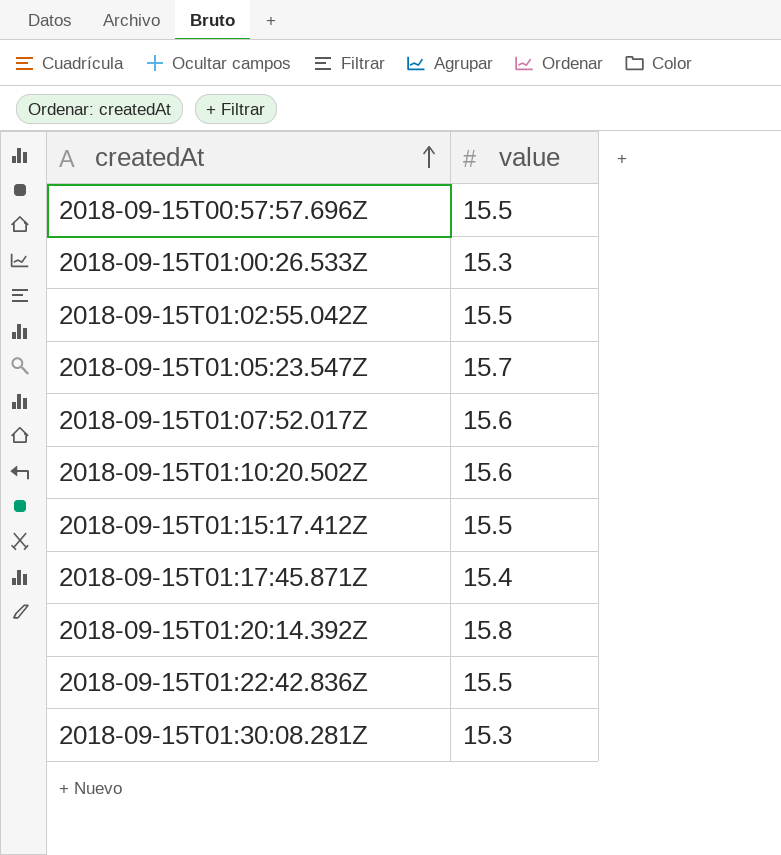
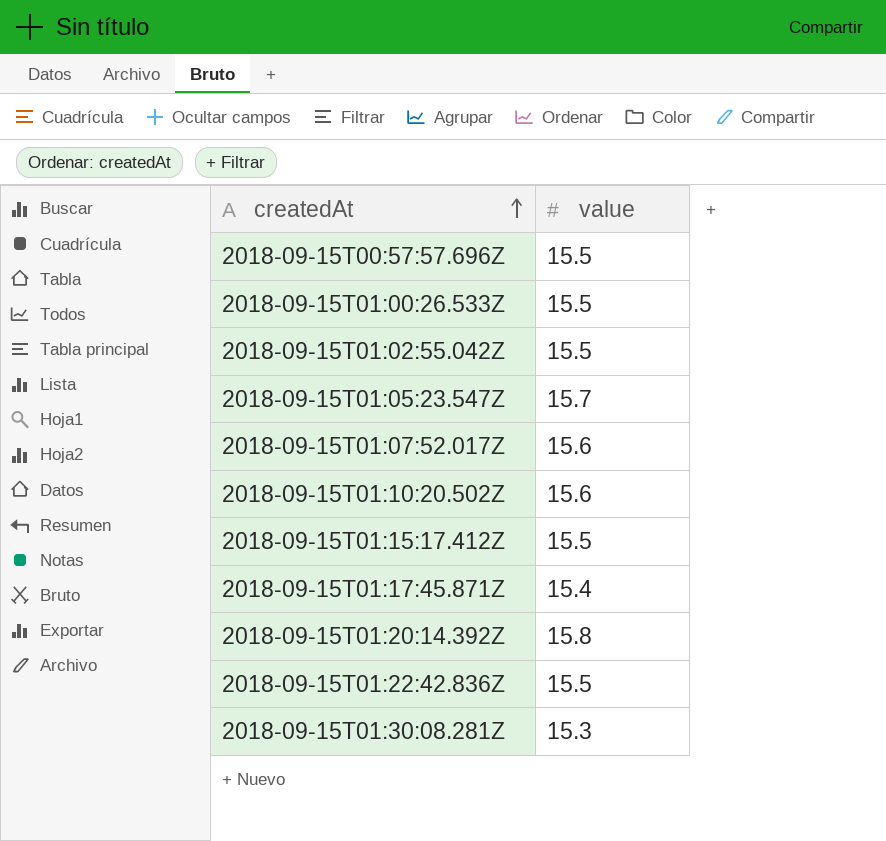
2018-09-15T01:00:26.533Z | value: 15.3 -> 15.5

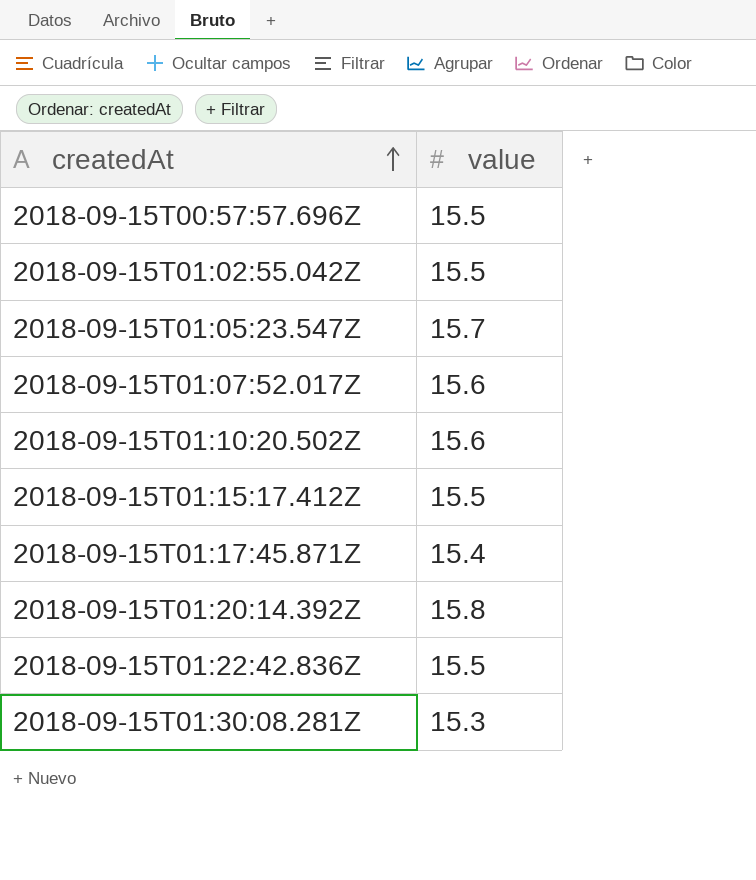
row 2018-09-15T01:00:26.533Z: 15.5 -> none

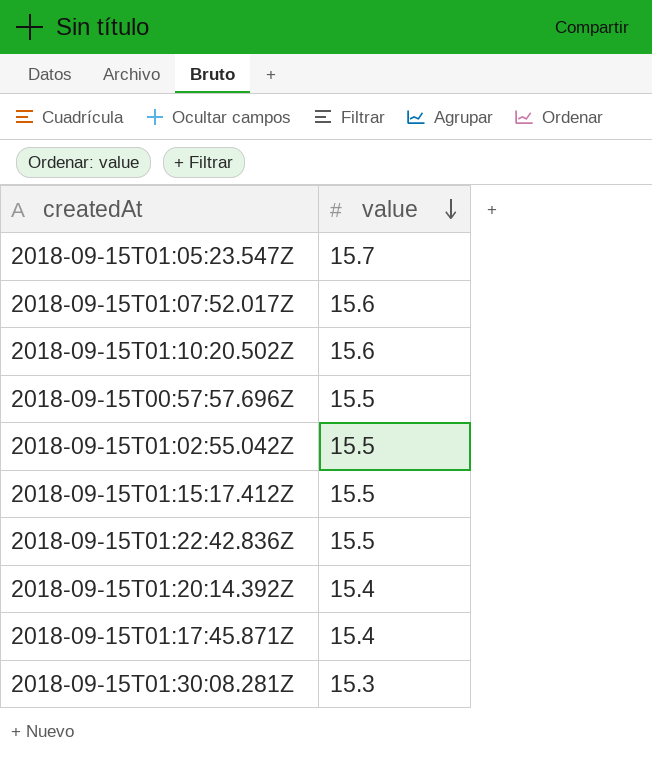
row order: createdAt ascending -> value descending
2018-09-15T01:20:14.392Z | value: 15.8 -> 15.4

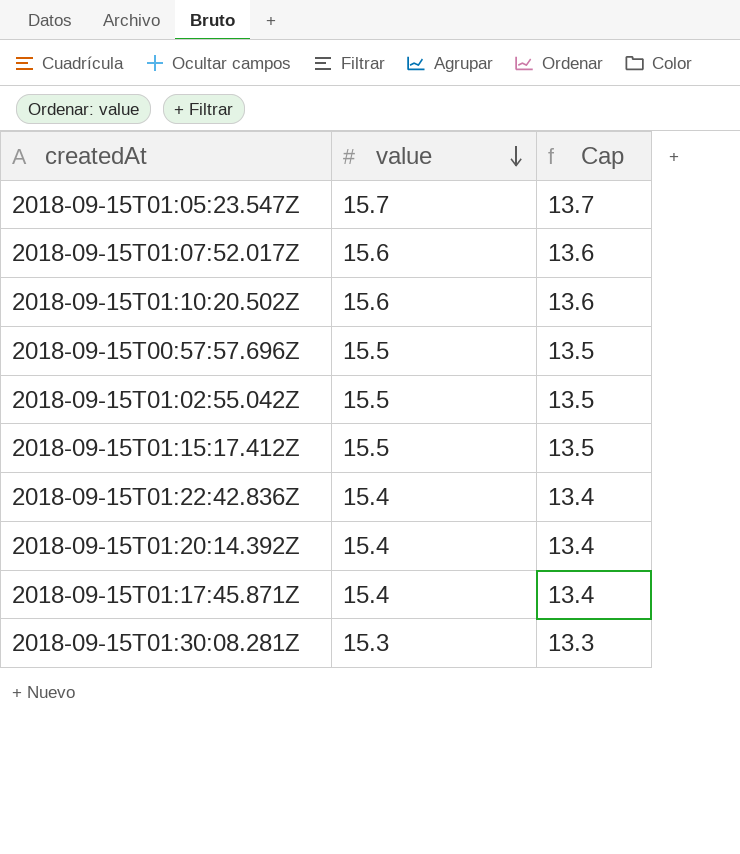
column Cap | formula: none -> [value] - 2
2018-09-15T01:22:42.836Z | value: 15.5 -> 15.4

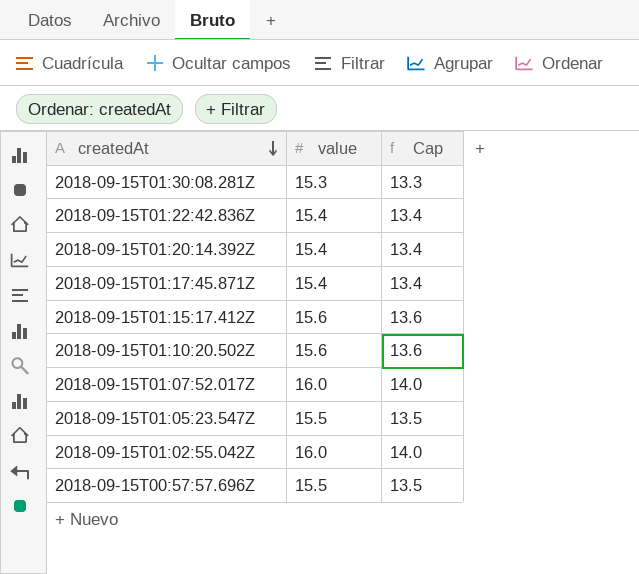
row order: value descending -> createdAt descending
2018-09-15T01:15:17.412Z | value: 15.5 -> 15.6
2018-09-15T01:15:17.412Z | Cap: 13.5 -> 13.6
2018-09-15T01:07:52.017Z | value: 15.6 -> 16.0
2018-09-15T01:07:52.017Z | Cap: 13.6 -> 14.0
2018-09-15T01:05:23.547Z | value: 15.7 -> 15.5
2018-09-15T01:05:23.547Z | Cap: 13.7 -> 13.5
2018-09-15T01:02:55.042Z | value: 15.5 -> 16.0
2018-09-15T01:02:55.042Z | Cap: 13.5 -> 14.0

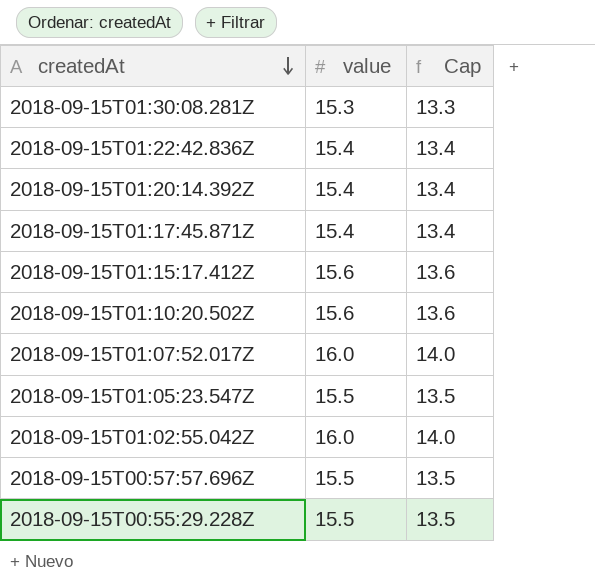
row 2018-09-15T00:55:29.228Z: none -> 15.5 | 13.5

